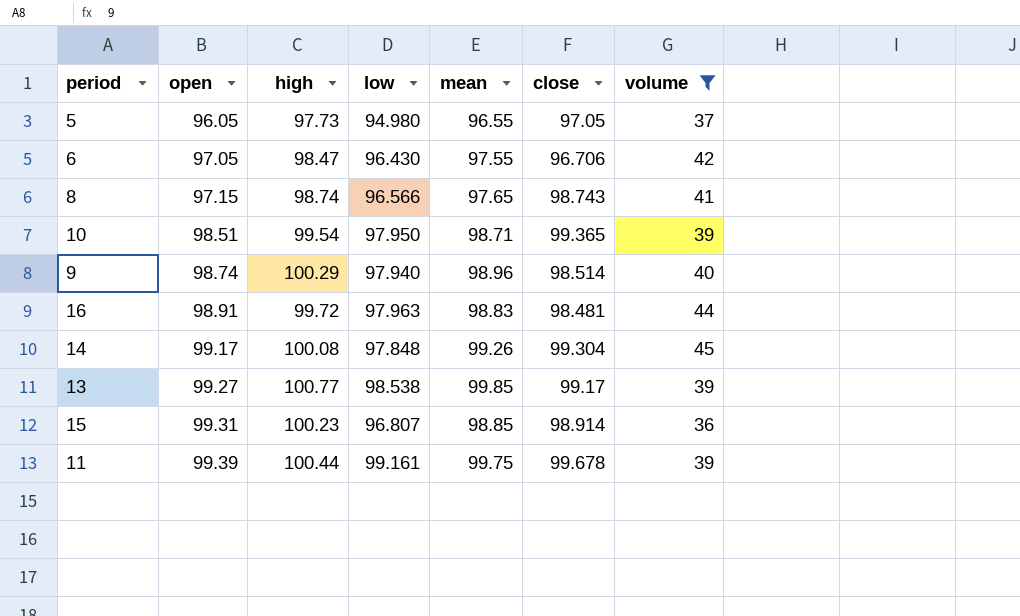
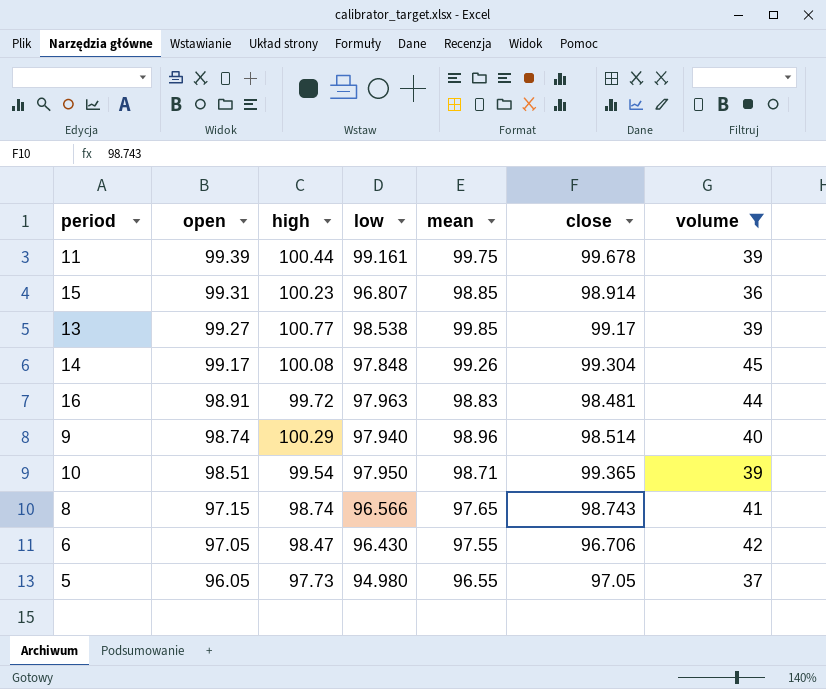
row order: open ascending -> open descending

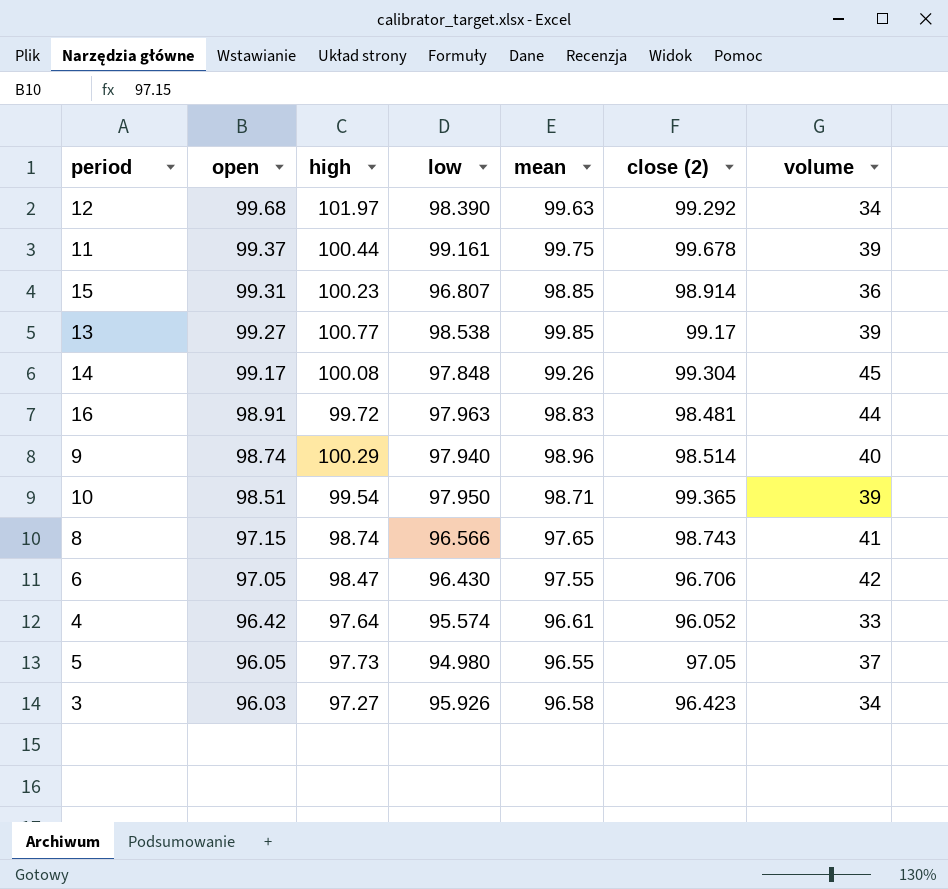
filter: volume >= 36 -> none
column name: close -> close (2)
11 | open: 99.39 -> 99.37

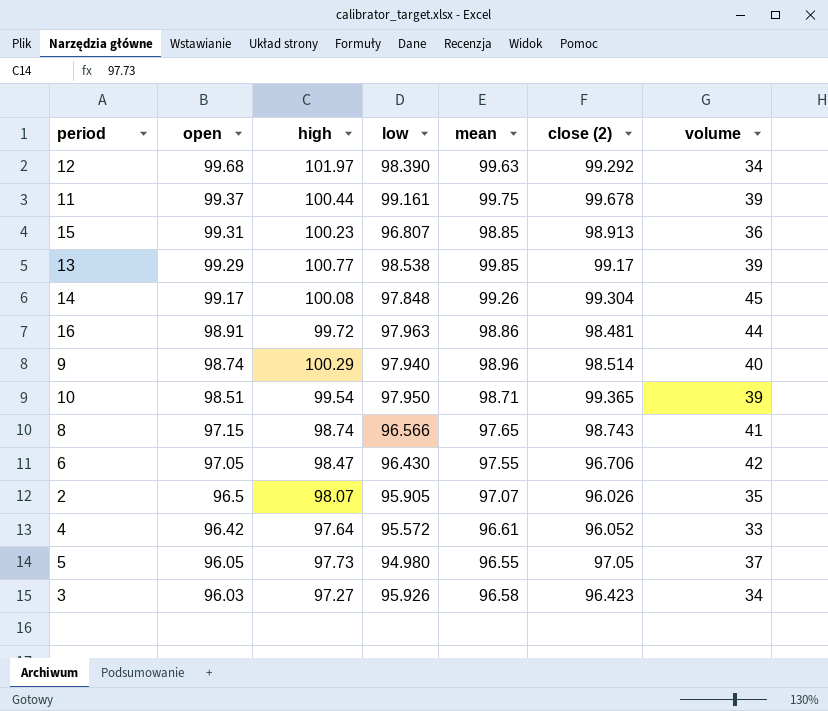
15 | close (2): 98.914 -> 98.913
13 | open: 99.27 -> 99.29
16 | mean: 98.83 -> 98.86
row 2: none -> 96.5 | 98.07 | 95.905 | 97.07 | 96.026 | 35
4 | low: 95.574 -> 95.572

